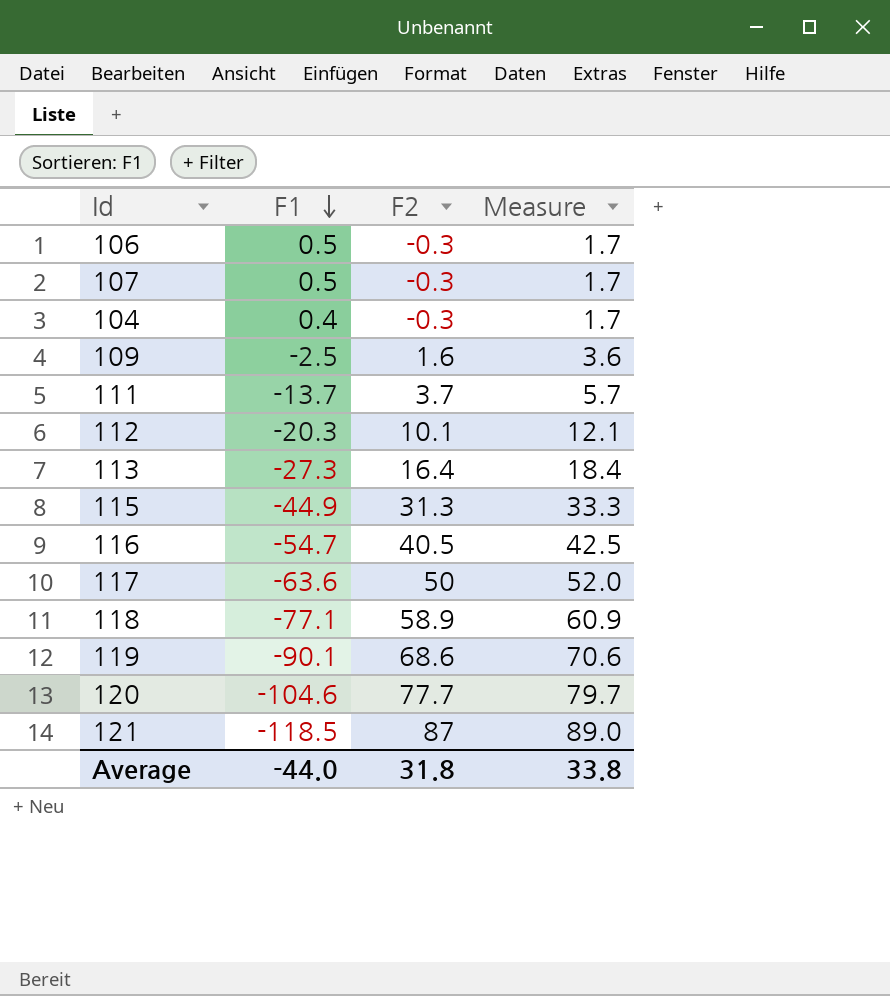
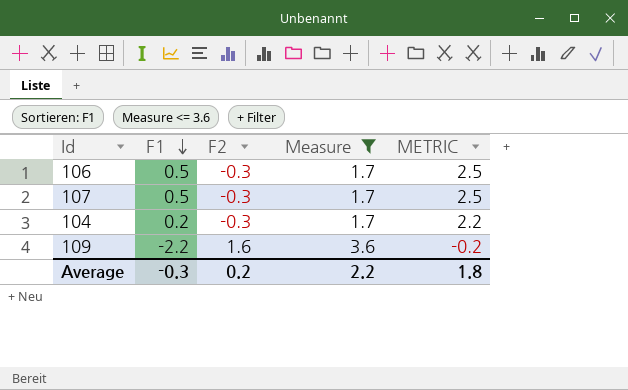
filter: none -> Measure <= 3.6
column METRIC | formula: none -> [F1] + 2
104 | F1: 0.4 -> 0.2
109 | F1: -2.5 -> -2.2
Average | F1: -44.0 -> -0.3
Average | F2: 31.8 -> 0.2
Average | Measure: 33.8 -> 2.2

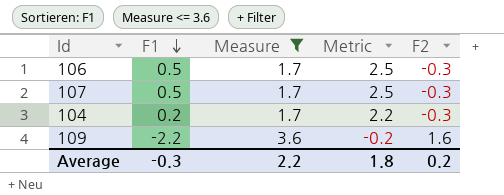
column name: METRIC -> Metric
column F2 | position: 3 -> 5

